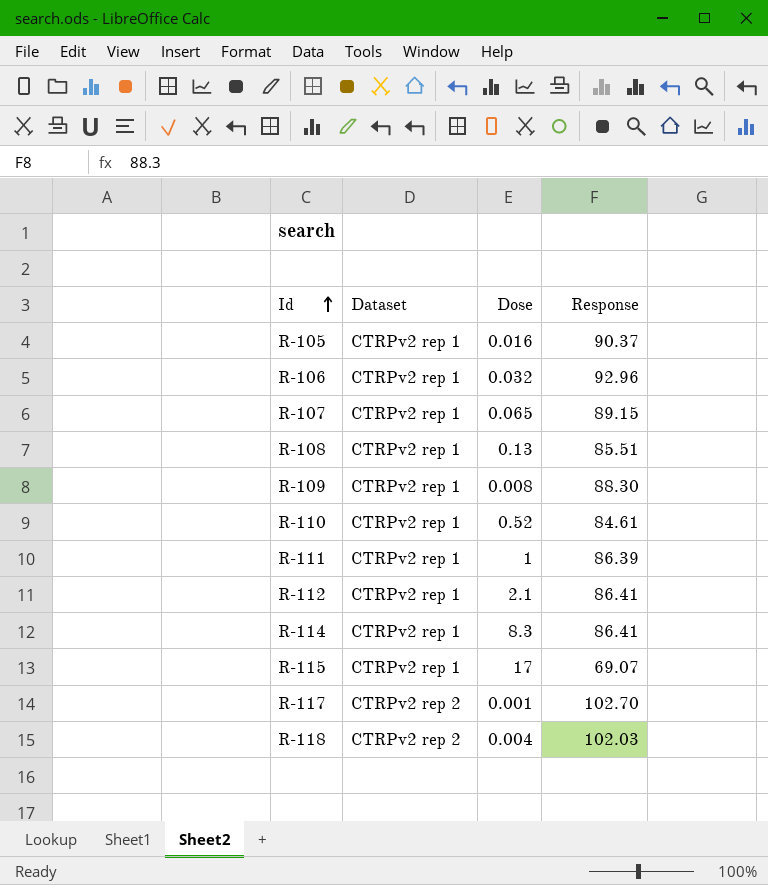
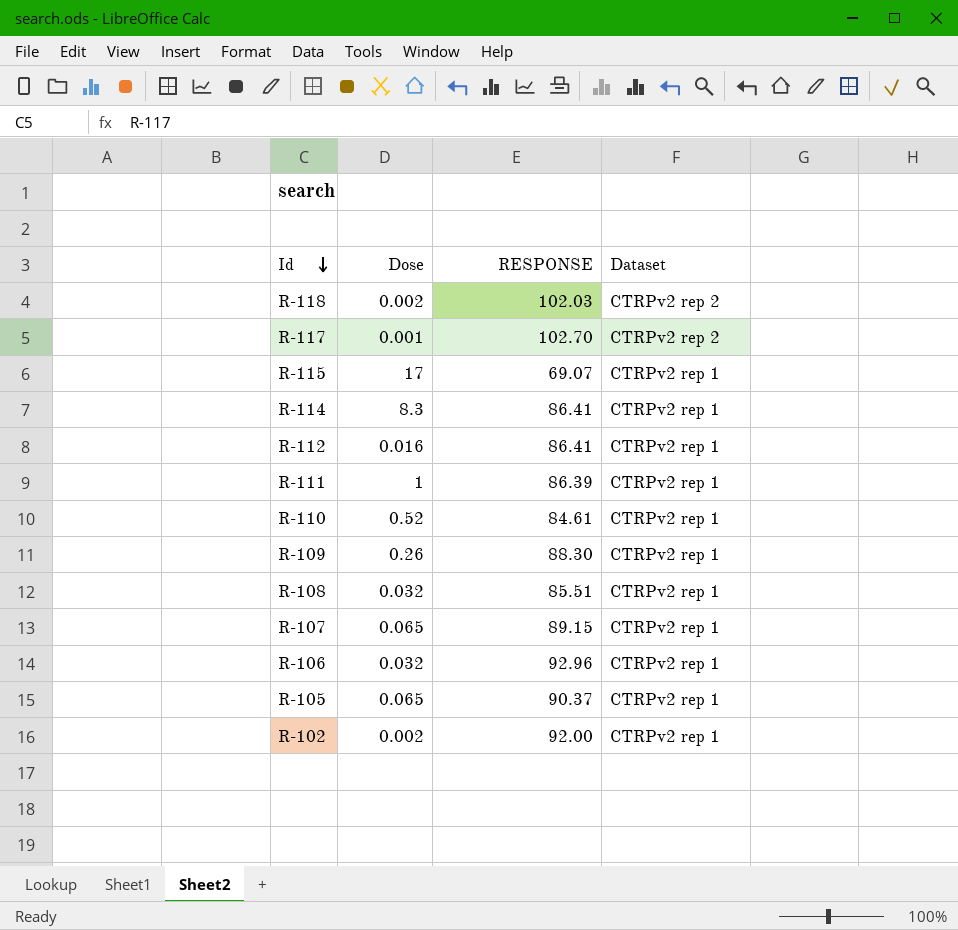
row order: Id ascending -> Id descending
column name: Response -> RESPONSE
column Dataset | position: 2 -> 4
R-118 | Dose: 0.004 -> 0.002
R-112 | Dose: 2.1 -> 0.016
R-109 | Dose: 0.008 -> 0.26
R-108 | Dose: 0.13 -> 0.032
R-105 | Dose: 0.016 -> 0.065
row R-102: none -> 0.002 | 92.00 | CTRPv2 rep 1

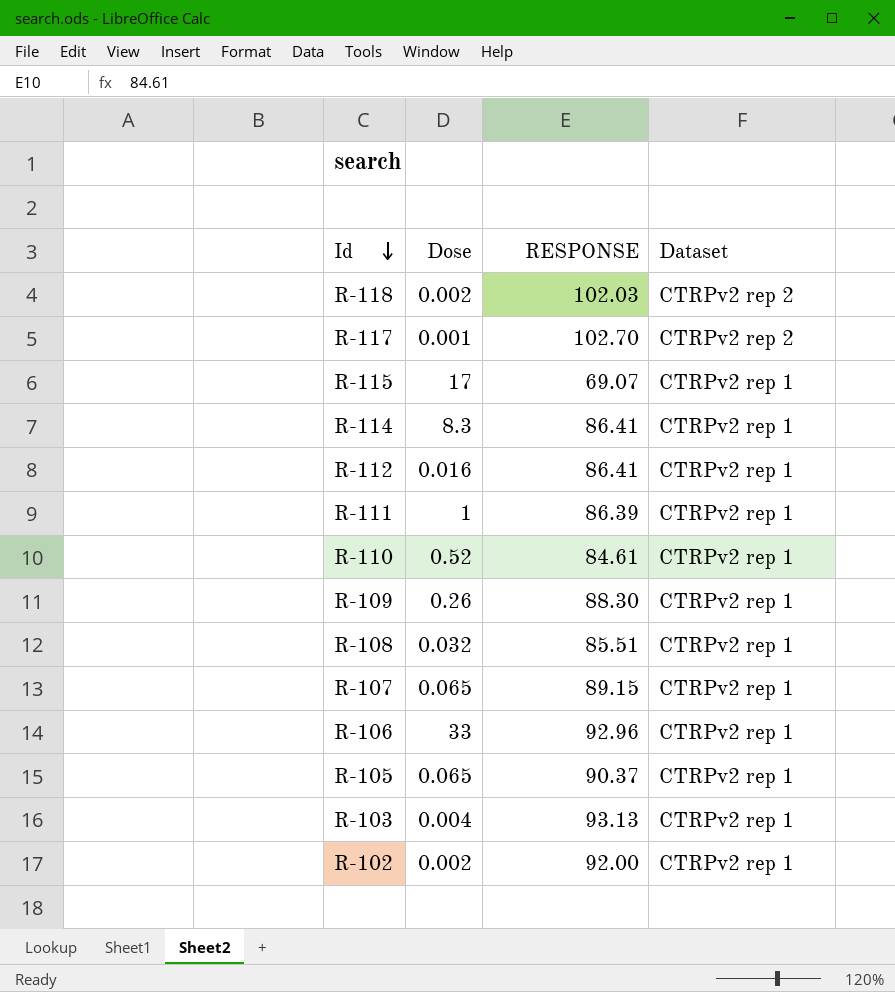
R-106 | Dose: 0.032 -> 33
row R-103: none -> 0.004 | 93.13 | CTRPv2 rep 1

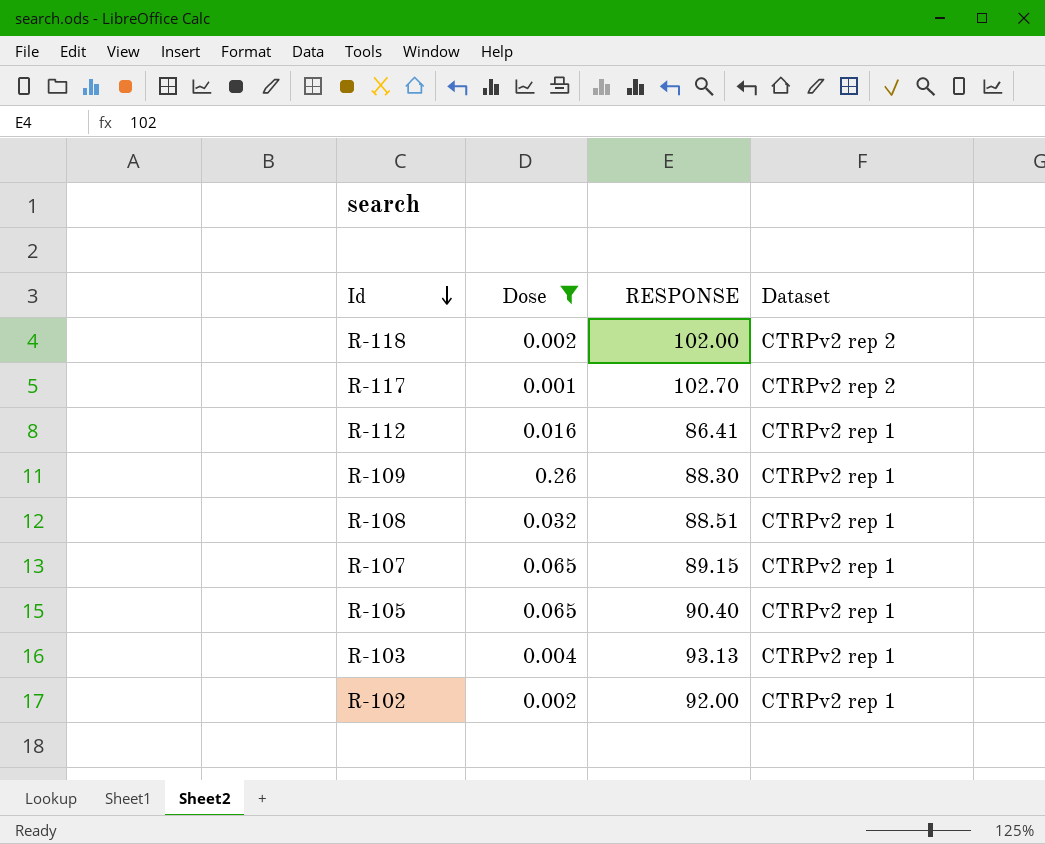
filter: none -> Dose <= 0.26
R-118 | RESPONSE: 102.03 -> 102.00
R-108 | RESPONSE: 85.51 -> 88.51
R-105 | RESPONSE: 90.37 -> 90.40

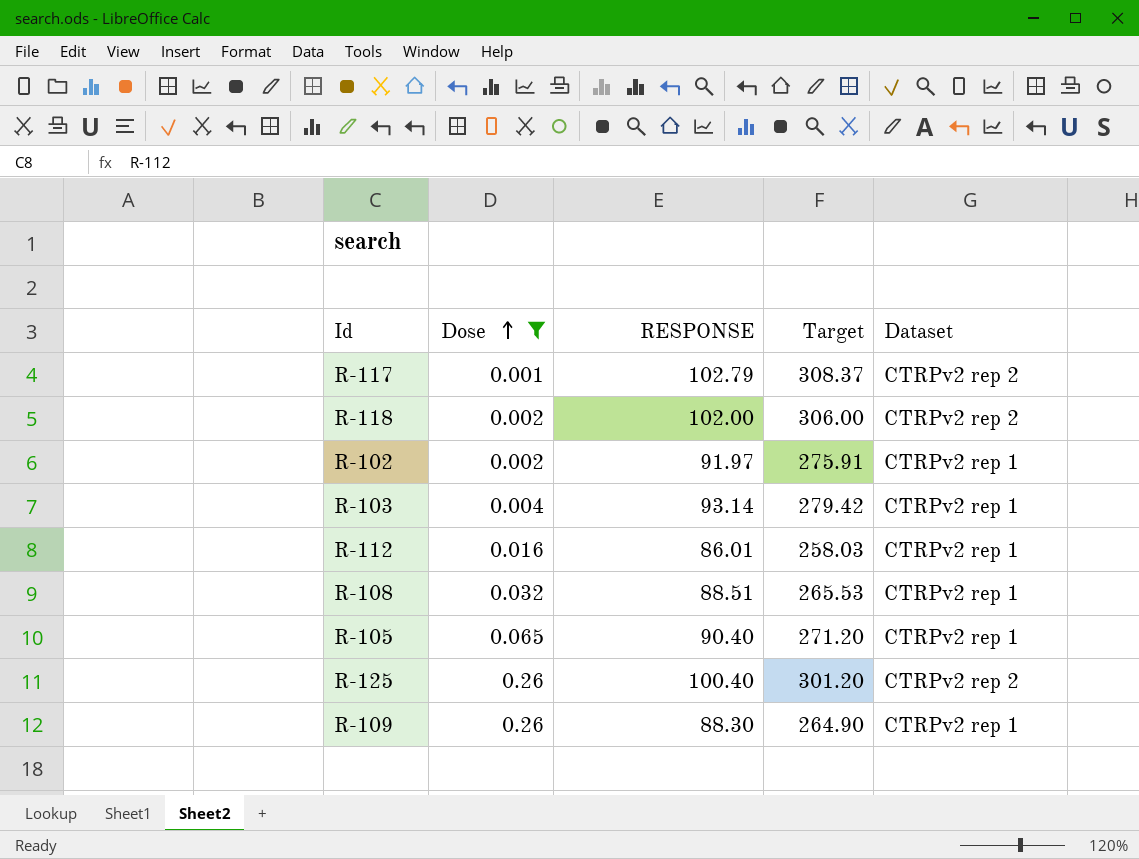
row order: Id descending -> Dose ascending
column Target | formula: none -> [RESPONSE] * 3
row R-107: 0.065 | 89.15 | CTRPv2 rep 1 -> none
R-117 | RESPONSE: 102.70 -> 102.79
R-102 | RESPONSE: 92.00 -> 91.97
R-103 | RESPONSE: 93.13 -> 93.14
R-112 | RESPONSE: 86.41 -> 86.01
row R-125: none -> 0.26 | 100.40 | 301.20 | CTRPv2 rep 2

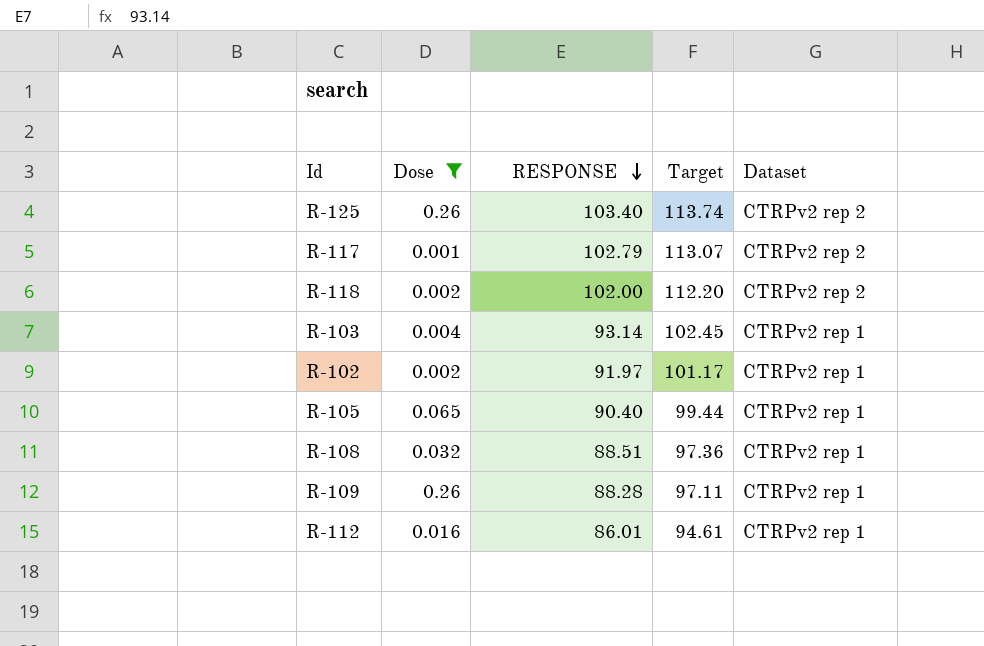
row order: Dose ascending -> RESPONSE descending
column Target | formula: [RESPONSE] * 3 -> [RESPONSE] * 1.1
R-125 | RESPONSE: 100.40 -> 103.40
R-109 | RESPONSE: 88.30 -> 88.28

